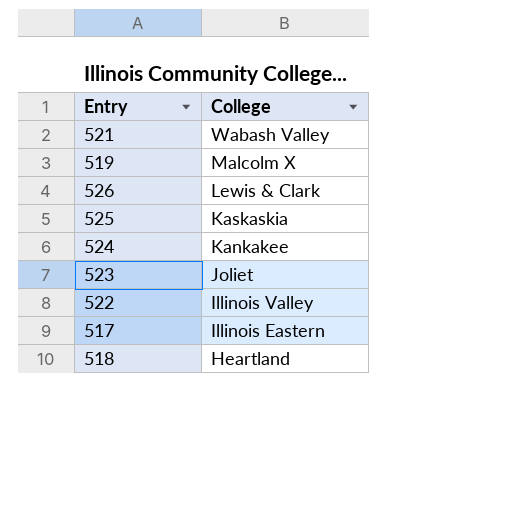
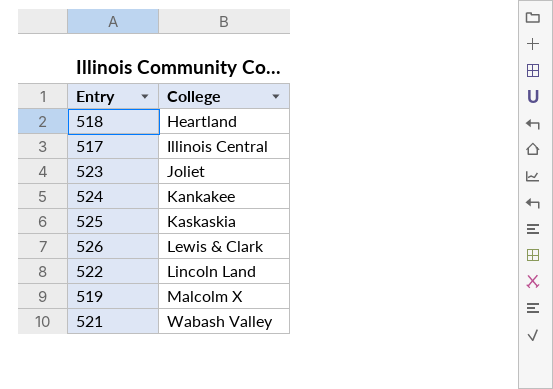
row order: College descending -> College ascending
517 | College: Illinois Eastern -> Illinois Central
522 | College: Illinois Valley -> Lincoln Land

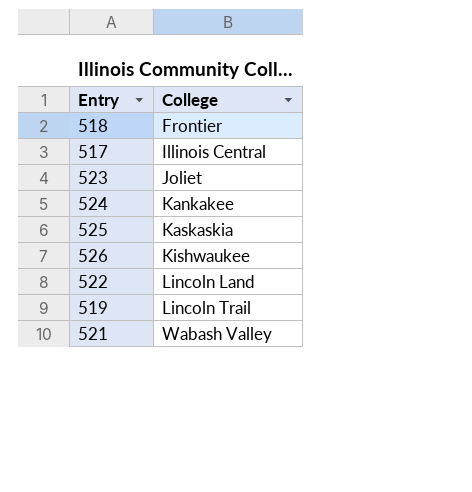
518 | College: Heartland -> Frontier
526 | College: Lewis & Clark -> Kishwaukee
519 | College: Malcolm X -> Lincoln Trail

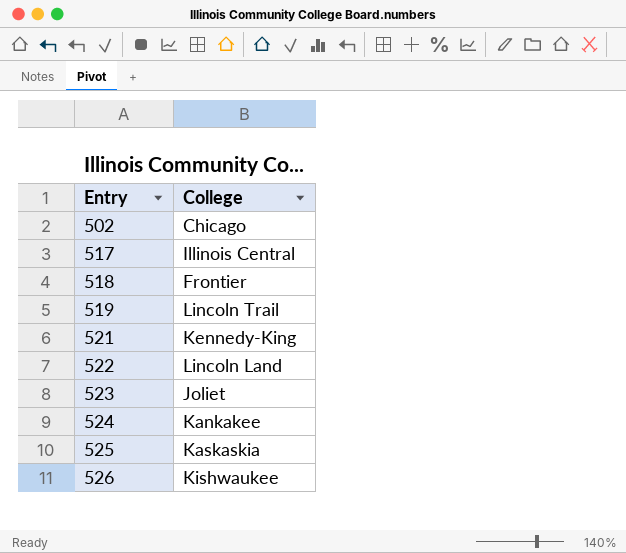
row order: College ascending -> Entry ascending
row 502: none -> Chicago
521 | College: Wabash Valley -> Kennedy-King

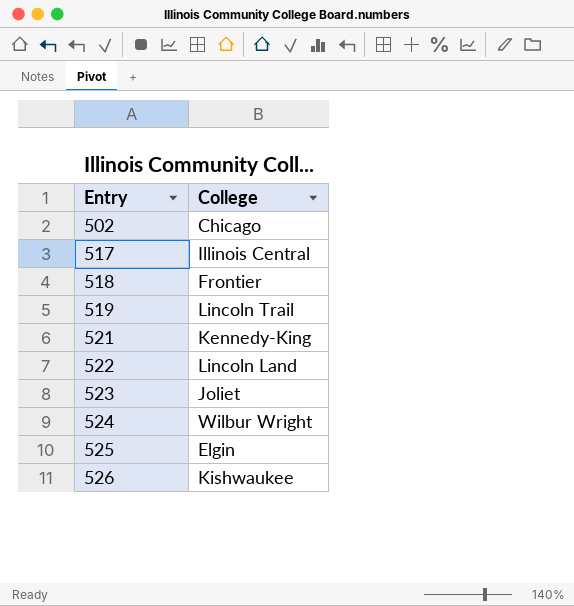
524 | College: Kankakee -> Wilbur Wright
525 | College: Kaskaskia -> Elgin

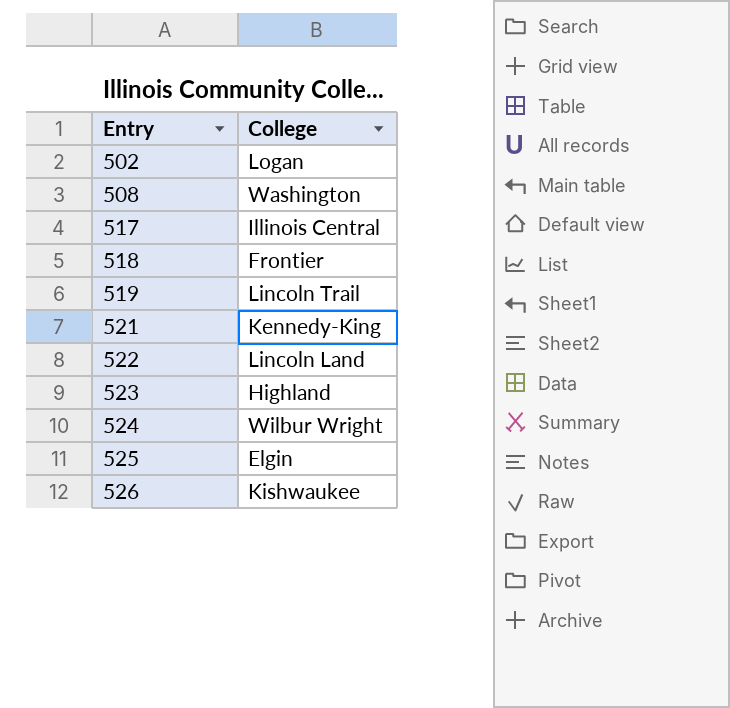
502 | College: Chicago -> Logan
row 508: none -> Washington
523 | College: Joliet -> Highland

